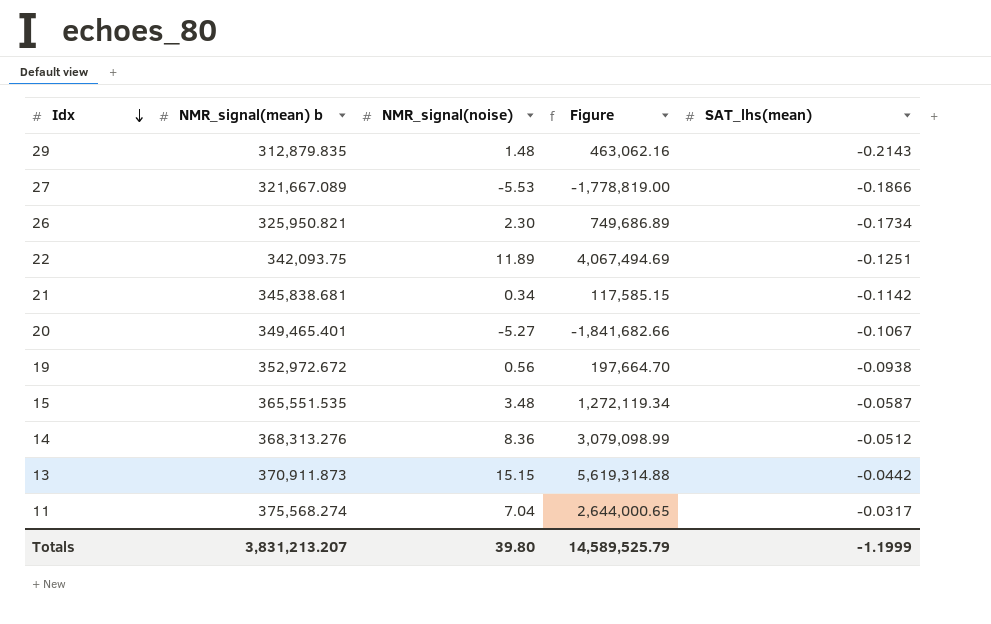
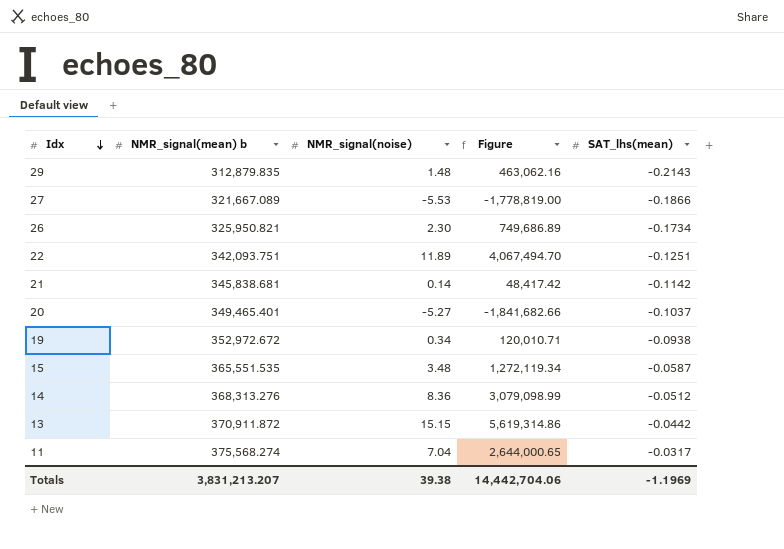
22 | NMR_signal(mean) b: 342,093.75 -> 342,093.751
22 | Figure: 4,067,494.69 -> 4,067,494.70
21 | NMR_signal(noise): 0.34 -> 0.14
21 | Figure: 117,585.15 -> 48,417.42
20 | SAT_lhs(mean): -0.1067 -> -0.1037
19 | NMR_signal(noise): 0.56 -> 0.34
19 | Figure: 197,664.70 -> 120,010.71
13 | NMR_signal(mean) b: 370,911.873 -> 370,911.872
13 | Figure: 5,619,314.88 -> 5,619,314.86
Totals | NMR_signal(noise): 39.80 -> 39.38
Totals | Figure: 14,589,525.79 -> 14,442,704.06
Totals | SAT_lhs(mean): -1.1999 -> -1.1969

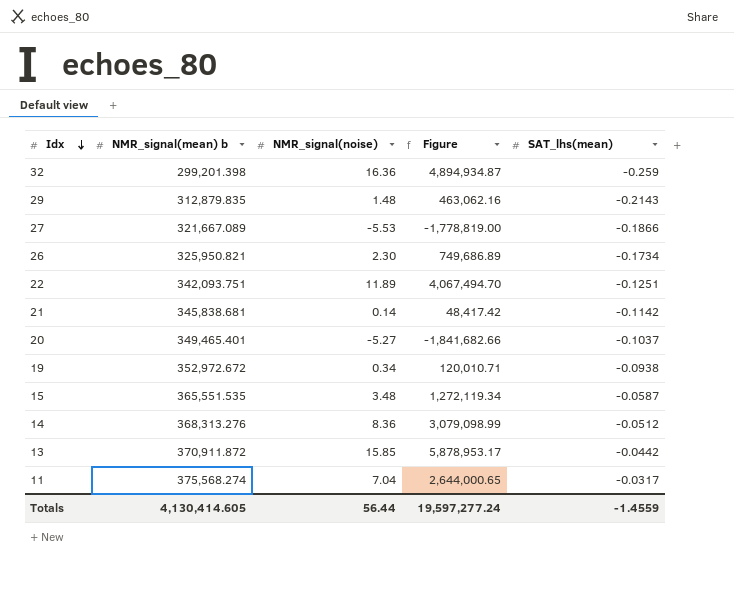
row 32: none -> 299,201.398 | 16.36 | 4,894,934.87 | -0.259
13 | NMR_signal(noise): 15.15 -> 15.85
13 | Figure: 5,619,314.86 -> 5,878,953.17
Totals | NMR_signal(mean) b: 3,831,213.207 -> 4,130,414.605
Totals | NMR_signal(noise): 39.38 -> 56.44
Totals | Figure: 14,442,704.06 -> 19,597,277.24
Totals | SAT_lhs(mean): -1.1969 -> -1.4559

